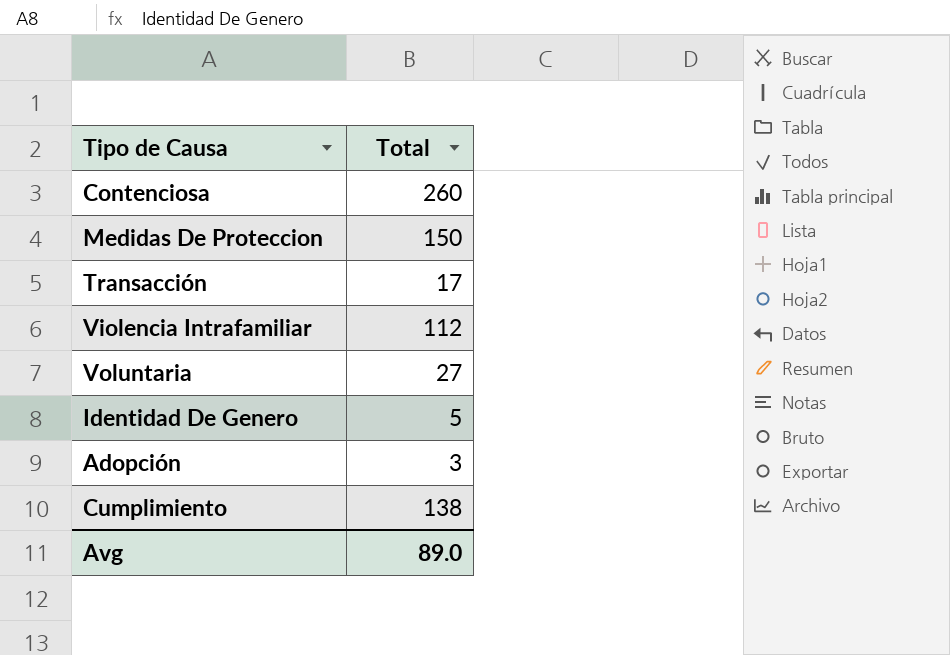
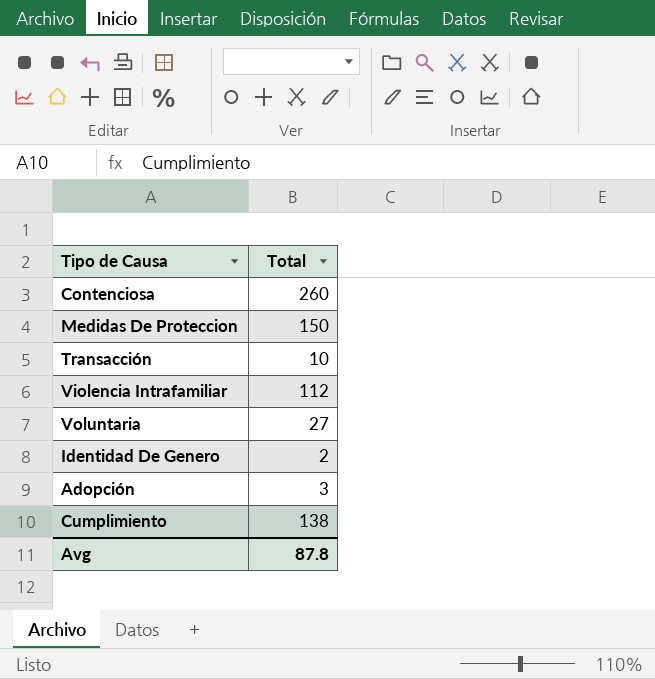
Transacción | Total: 17 -> 10
Identidad De Genero | Total: 5 -> 2
Avg | Total: 89.0 -> 87.8

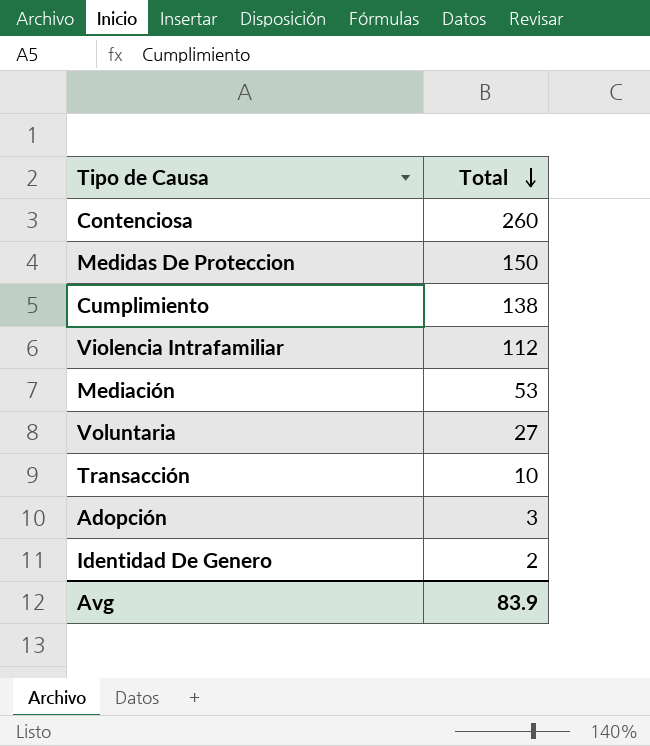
row order: none -> Total descending
row Mediación: none -> 53
Avg | Total: 87.8 -> 83.9

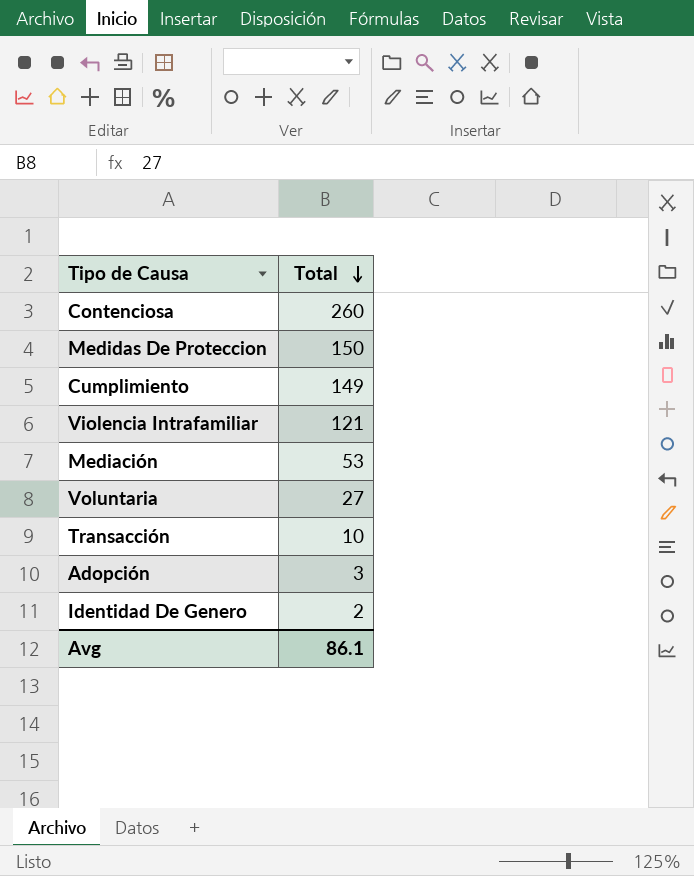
Cumplimiento | Total: 138 -> 149
Violencia Intrafamiliar | Total: 112 -> 121
Avg | Total: 83.9 -> 86.1

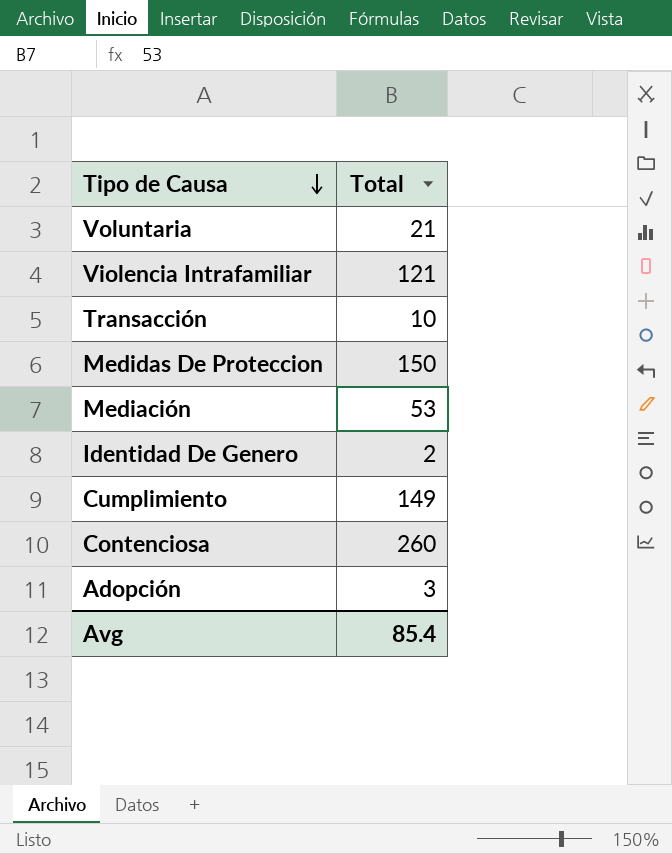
row order: Total descending -> Tipo de Causa descending
Voluntaria | Total: 27 -> 21
Avg | Total: 86.1 -> 85.4

